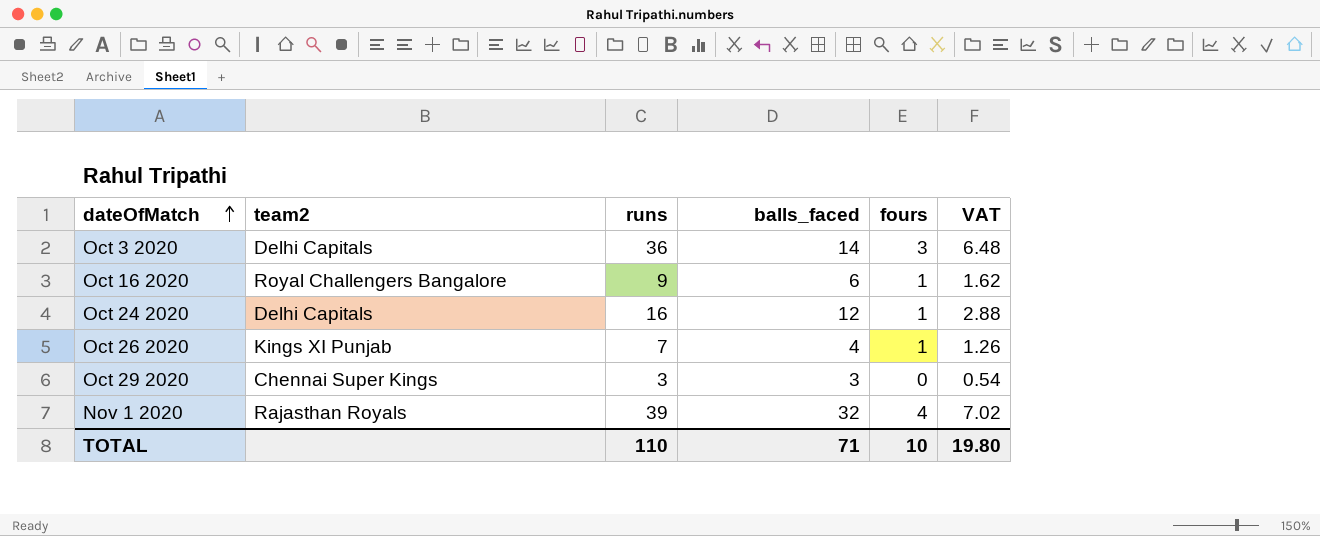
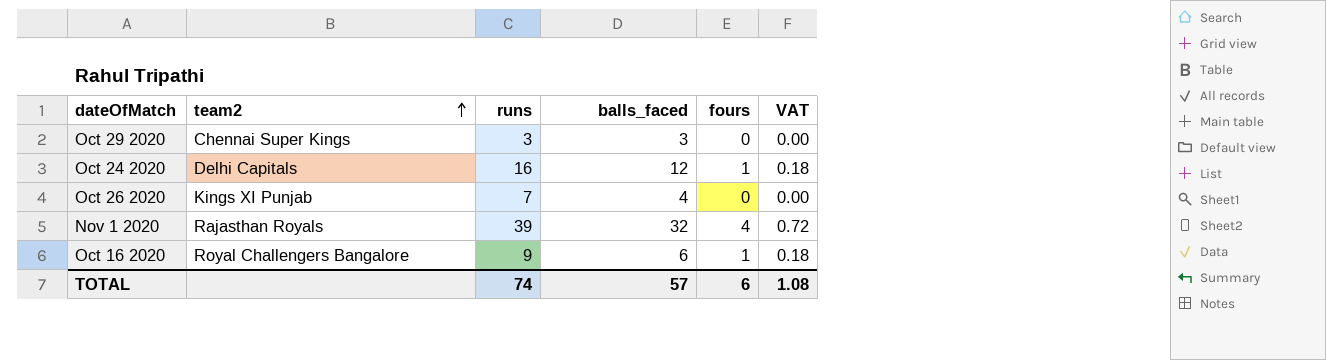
row order: dateOfMatch ascending -> team2 ascending
column VAT | formula: [runs] * 0.18 -> [fours] * 0.18
row Oct 3 2020: Delhi Capitals | 36 | 14 | 3 | 6.48 -> none
Oct 26 2020 | fours: 1 -> 0
TOTAL | runs: 110 -> 74
TOTAL | balls_faced: 71 -> 57
TOTAL | fours: 10 -> 6
TOTAL | VAT: 19.80 -> 1.08

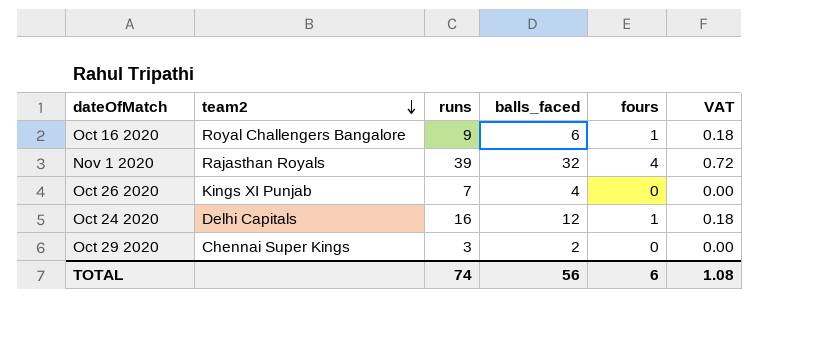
row order: team2 ascending -> team2 descending
Oct 29 2020 | balls_faced: 3 -> 2
TOTAL | balls_faced: 57 -> 56

